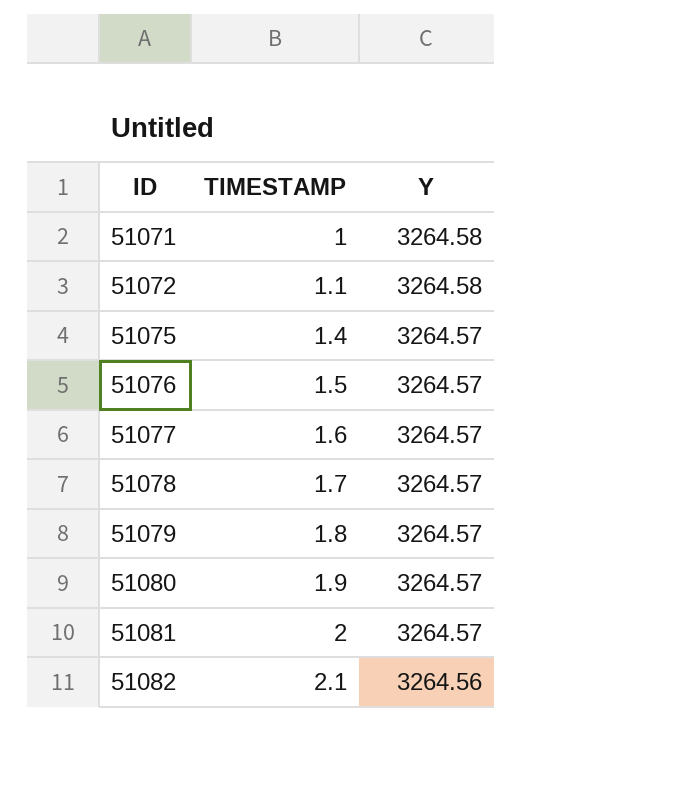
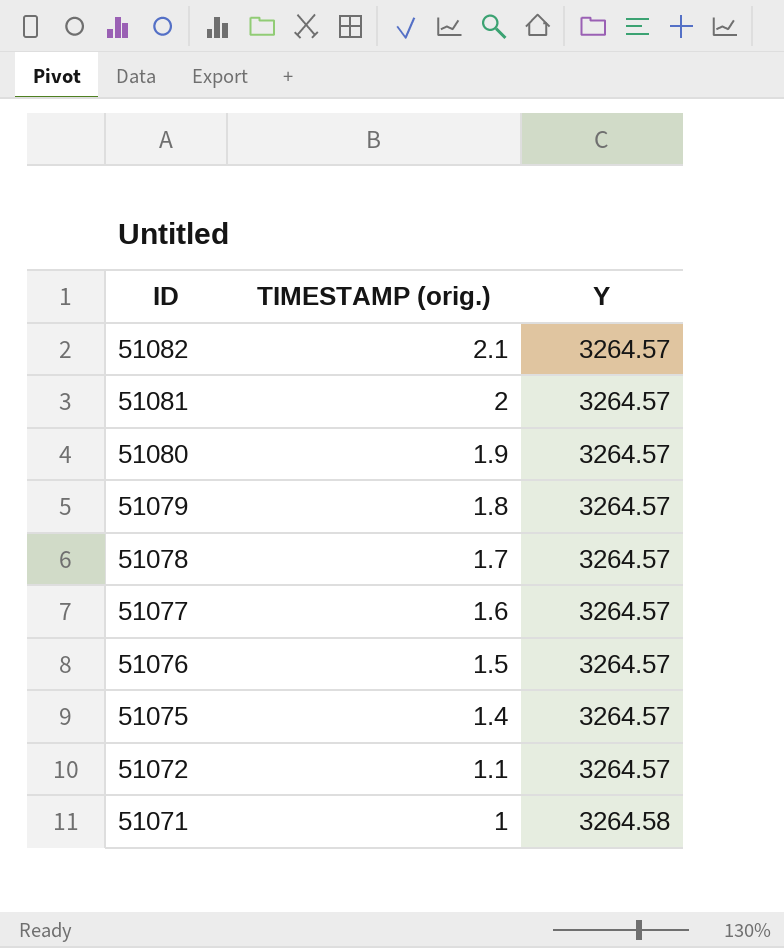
row order: ID ascending -> ID descending
column name: TIMESTAMP -> TIMESTAMP (orig.)
51082 | Y: 3264.56 -> 3264.57
51072 | Y: 3264.58 -> 3264.57

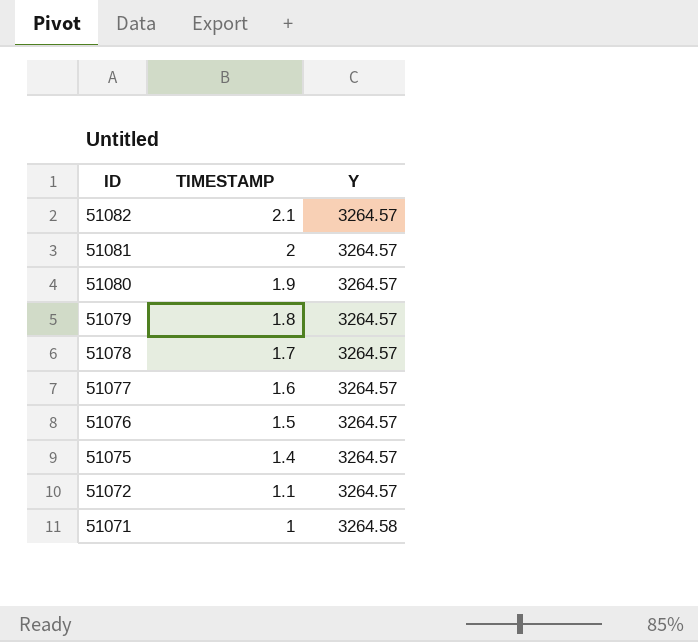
column name: TIMESTAMP (orig.) -> TIMESTAMP

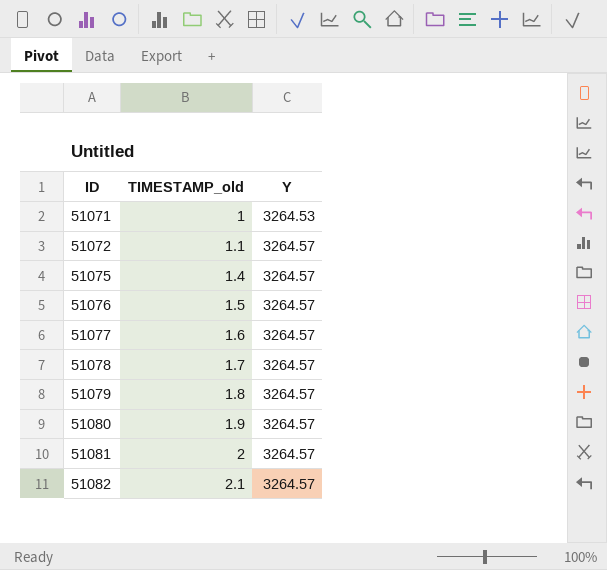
row order: ID descending -> ID ascending
column name: TIMESTAMP -> TIMESTAMP_old
51071 | Y: 3264.58 -> 3264.53

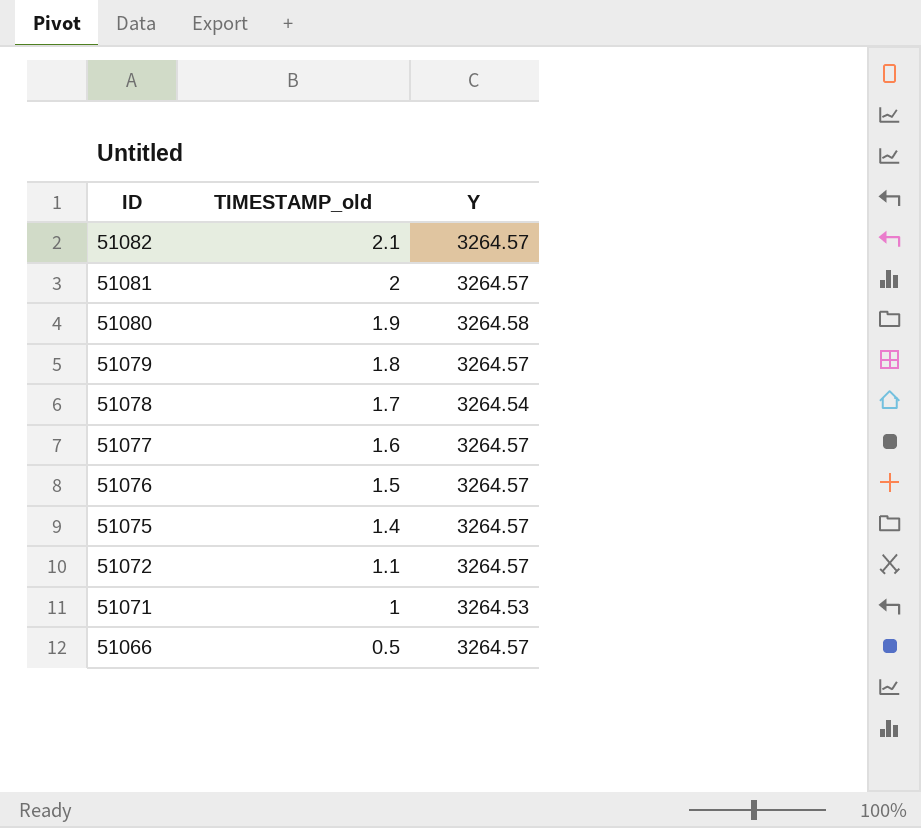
row order: ID ascending -> ID descending
51080 | Y: 3264.57 -> 3264.58
51078 | Y: 3264.57 -> 3264.54
row 51066: none -> 0.5 | 3264.57

